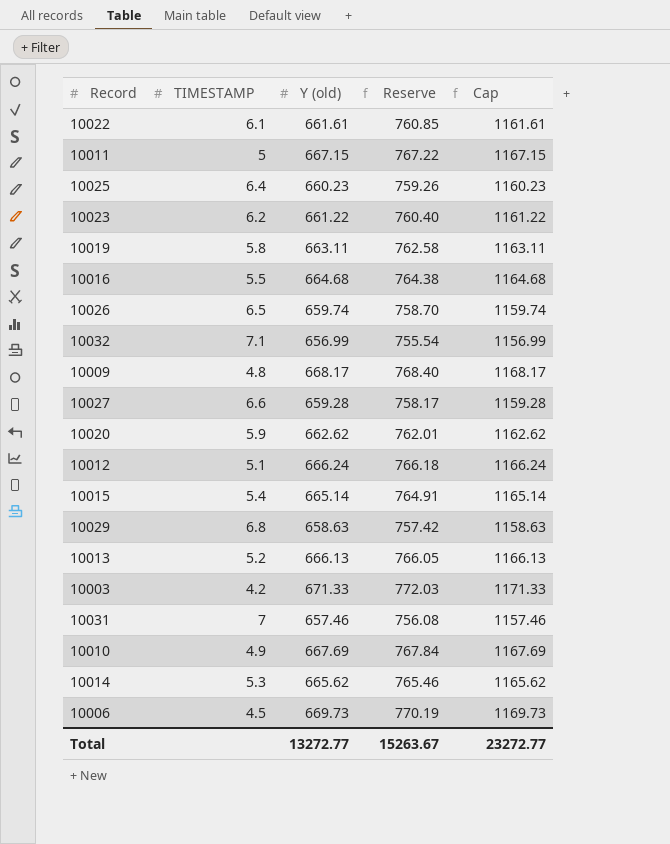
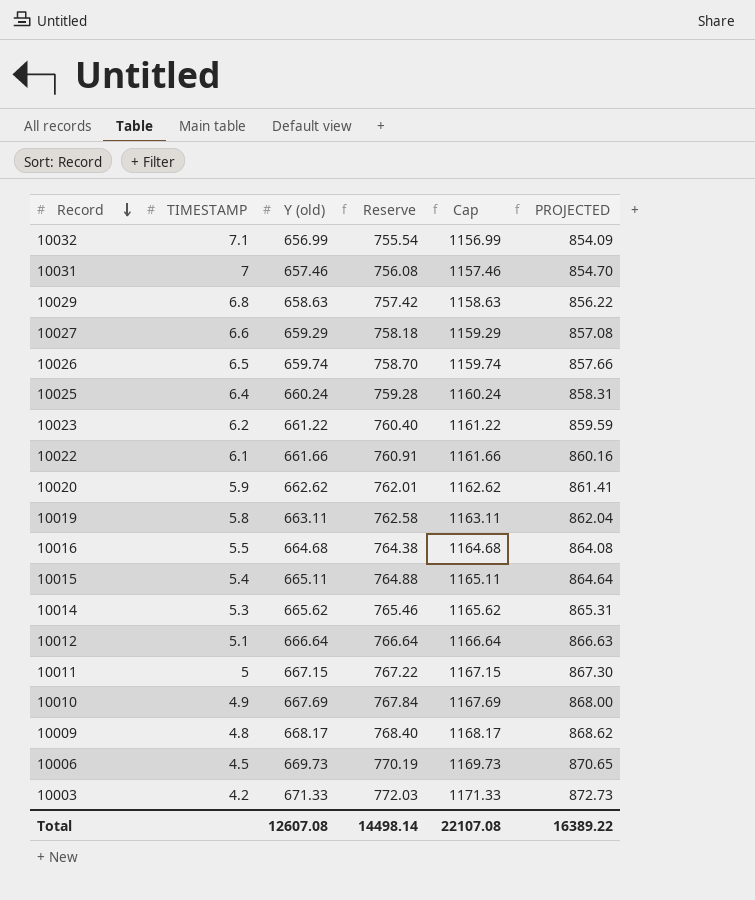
row order: none -> Record descending
column PROJECTED | formula: none -> [Y (old)] * 1.3
row 10013: 5.2 | 666.13 | 766.05 | 1166.13 -> none
10027 | Y (old): 659.28 -> 659.29
10027 | Reserve: 758.17 -> 758.18
10027 | Cap: 1159.28 -> 1159.29
10025 | Y (old): 660.23 -> 660.24
10025 | Reserve: 759.26 -> 759.28
10025 | Cap: 1160.23 -> 1160.24
10022 | Y (old): 661.61 -> 661.66
10022 | Reserve: 760.85 -> 760.91
10022 | Cap: 1161.61 -> 1161.66
10015 | Y (old): 665.14 -> 665.11
10015 | Reserve: 764.91 -> 764.88
10015 | Cap: 1165.14 -> 1165.11
10012 | Y (old): 666.24 -> 666.64
10012 | Reserve: 766.18 -> 766.64
10012 | Cap: 1166.24 -> 1166.64
Total | Y (old): 13272.77 -> 12607.08
Total | Reserve: 15263.67 -> 14498.14
Total | Cap: 23272.77 -> 22107.08

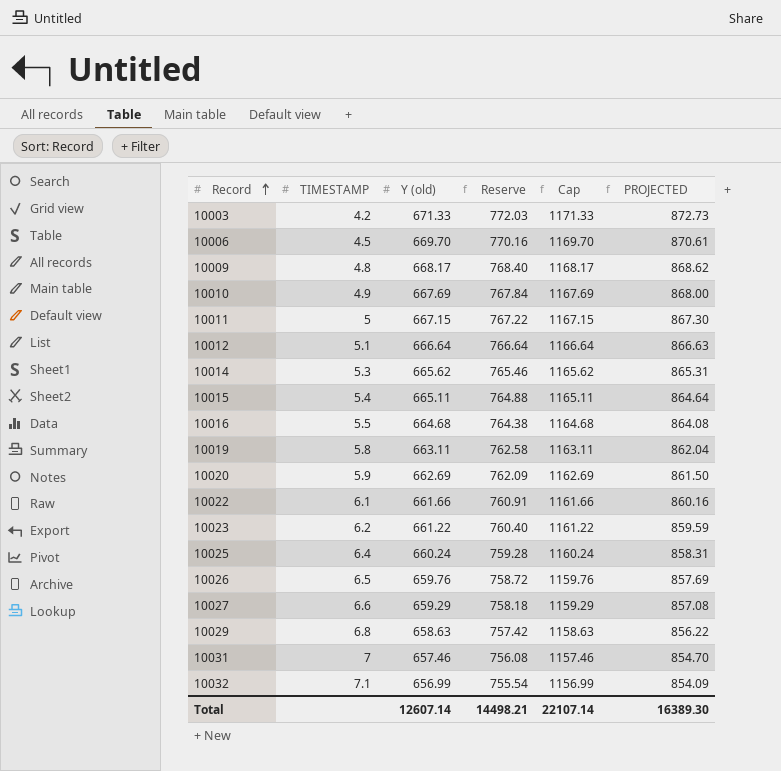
row order: Record descending -> Record ascending
10006 | Y (old): 669.73 -> 669.70
10006 | Reserve: 770.19 -> 770.16
10006 | Cap: 1169.73 -> 1169.70
10006 | PROJECTED: 870.65 -> 870.61
10020 | Y (old): 662.62 -> 662.69
10020 | Reserve: 762.01 -> 762.09
10020 | Cap: 1162.62 -> 1162.69
10020 | PROJECTED: 861.41 -> 861.50
10026 | Y (old): 659.74 -> 659.76
10026 | Reserve: 758.70 -> 758.72
10026 | Cap: 1159.74 -> 1159.76
10026 | PROJECTED: 857.66 -> 857.69
Total | Y (old): 12607.08 -> 12607.14
Total | Reserve: 14498.14 -> 14498.21
Total | Cap: 22107.08 -> 22107.14
Total | PROJECTED: 16389.22 -> 16389.30

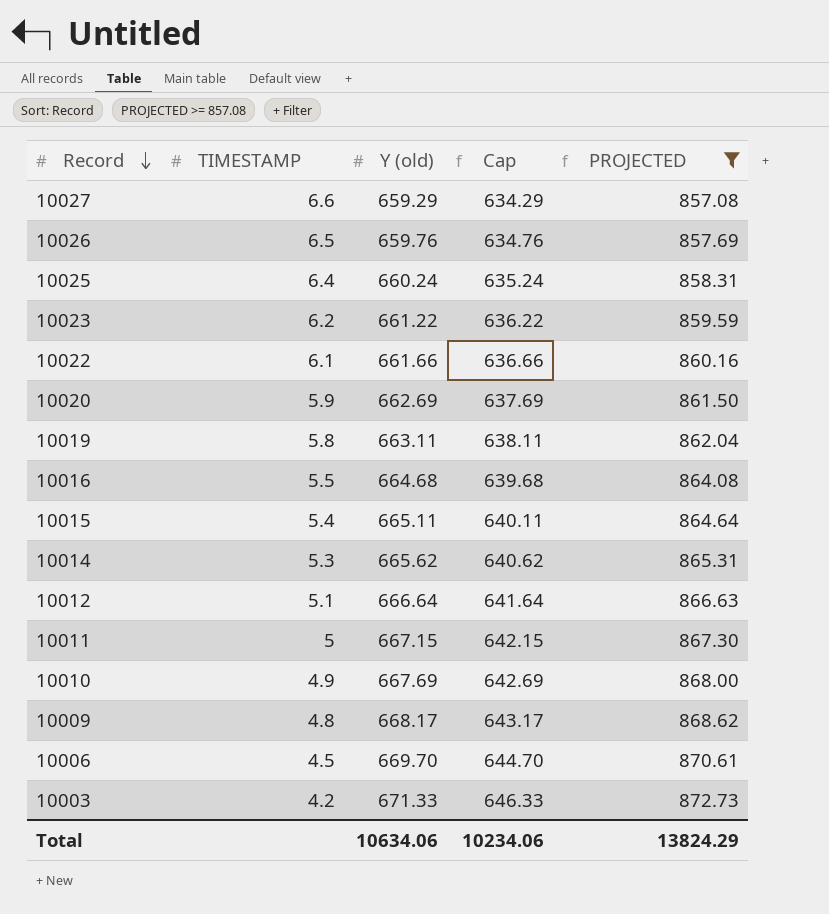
filter: none -> PROJECTED >= 857.08
row order: Record ascending -> Record descending
column Reserve | formula: [Y (old)] * 1.15 -> none
column Cap | formula: [Y (old)] + 500 -> [Y (old)] - 25
Total | Y (old): 12607.14 -> 10634.06
Total | Cap: 22107.14 -> 10234.06
Total | PROJECTED: 16389.30 -> 13824.29

